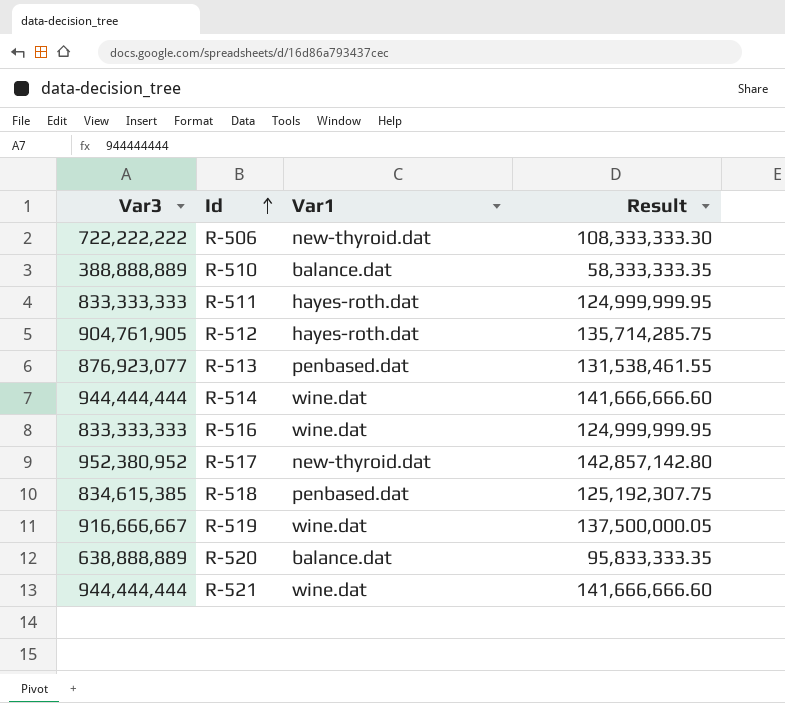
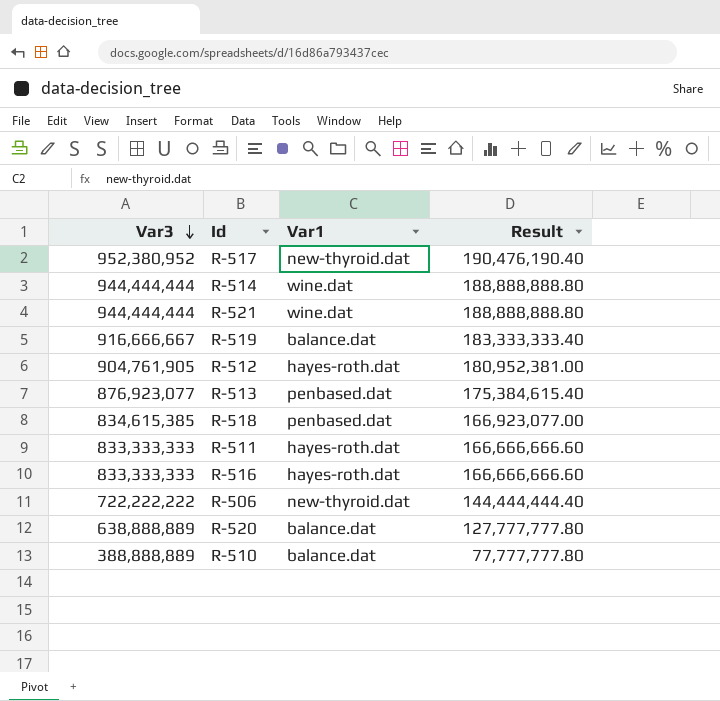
row order: Id ascending -> Var3 descending
column Result | formula: [Var3] * 0.15 -> [Var3] * 0.2
R-519 | Var1: wine.dat -> balance.dat
R-516 | Var1: wine.dat -> hayes-roth.dat

